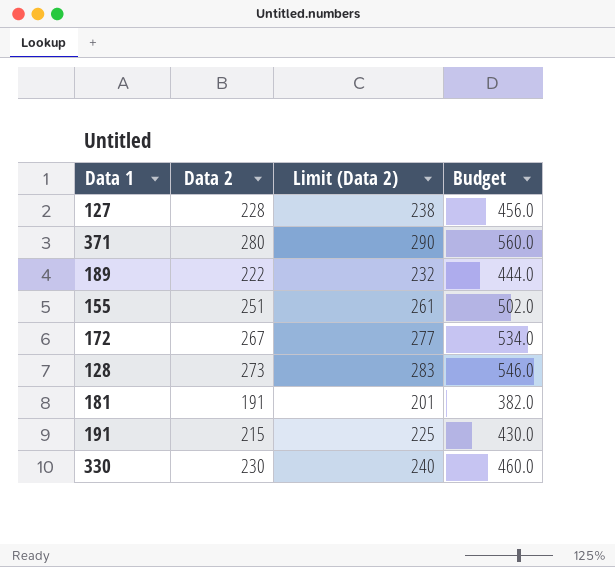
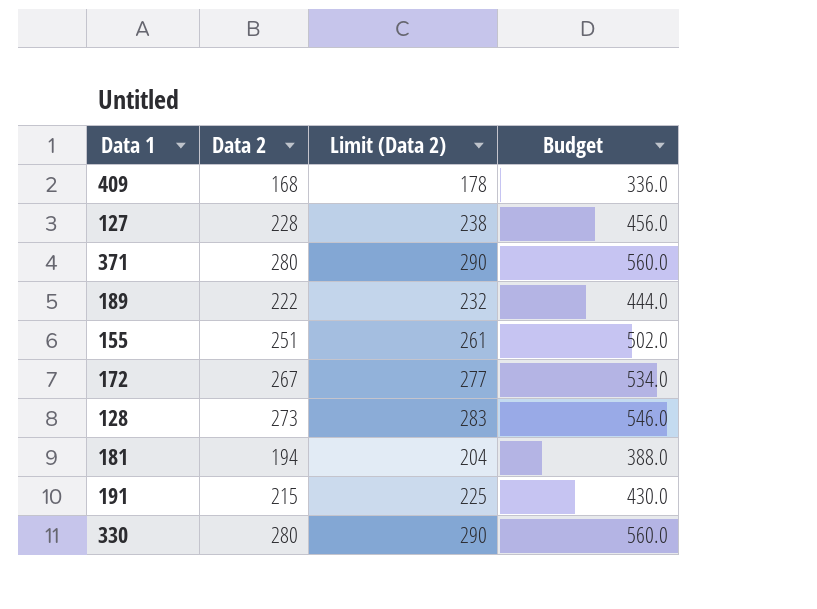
row 409: none -> 168 | 178 | 336.0
181 | Data 2: 191 -> 194
181 | Limit (Data 2): 201 -> 204
181 | Budget: 382.0 -> 388.0
330 | Data 2: 230 -> 280
330 | Limit (Data 2): 240 -> 290
330 | Budget: 460.0 -> 560.0

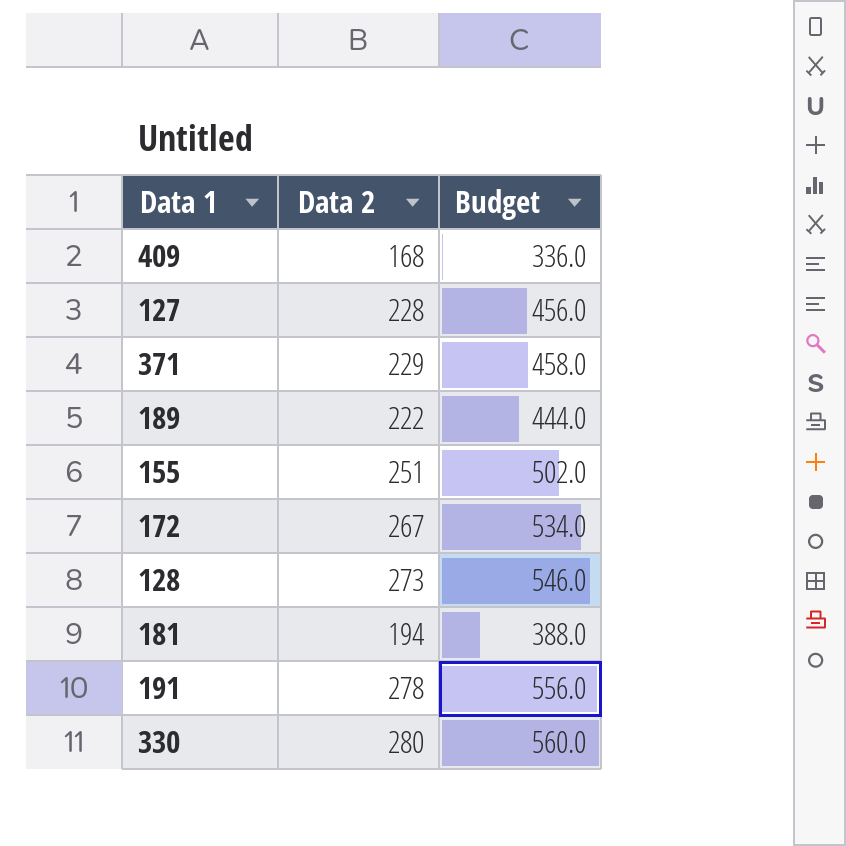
column Limit (Data 2) | formula: [Data 2] + 10 -> none
371 | Data 2: 280 -> 229
371 | Budget: 560.0 -> 458.0
191 | Data 2: 215 -> 278
191 | Budget: 430.0 -> 556.0

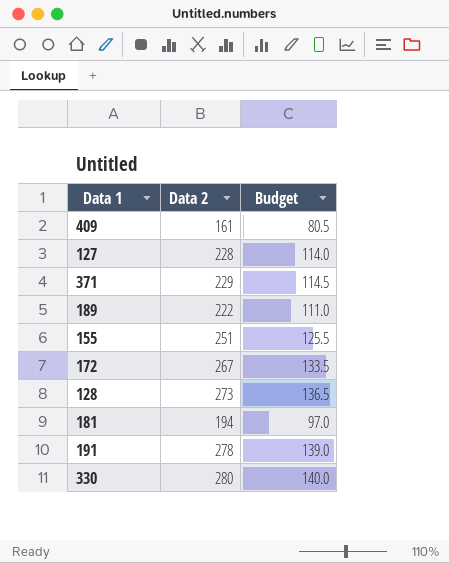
column Budget | formula: [Data 2] * 2 -> [Data 2] * 0.5
409 | Data 2: 168 -> 161

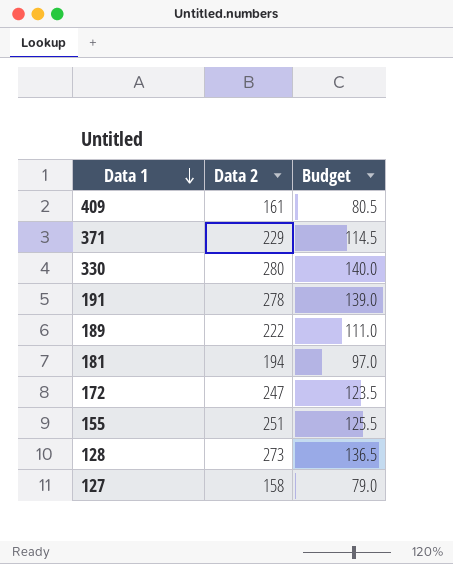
row order: none -> Data 1 descending
172 | Data 2: 267 -> 247
172 | Budget: 133.5 -> 123.5
127 | Data 2: 228 -> 158
127 | Budget: 114.0 -> 79.0

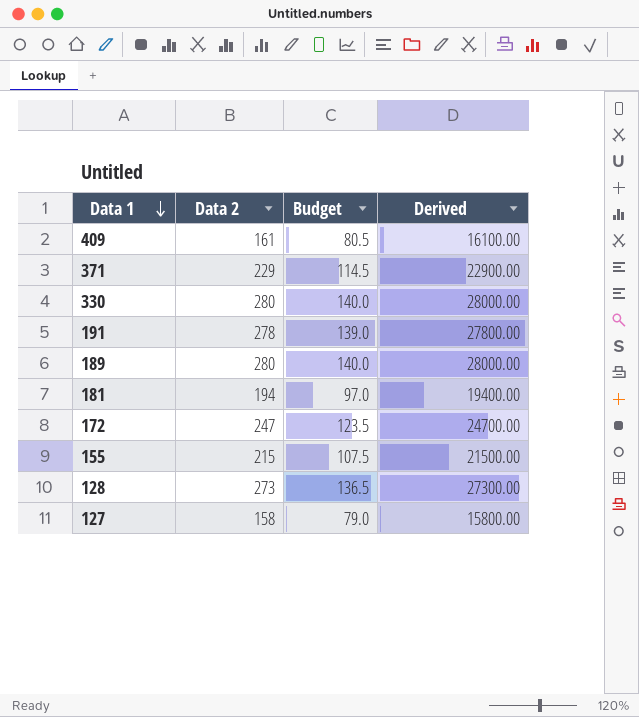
column Derived | formula: none -> [Data 2] * 100
189 | Data 2: 222 -> 280
189 | Budget: 111.0 -> 140.0
155 | Data 2: 251 -> 215
155 | Budget: 125.5 -> 107.5

